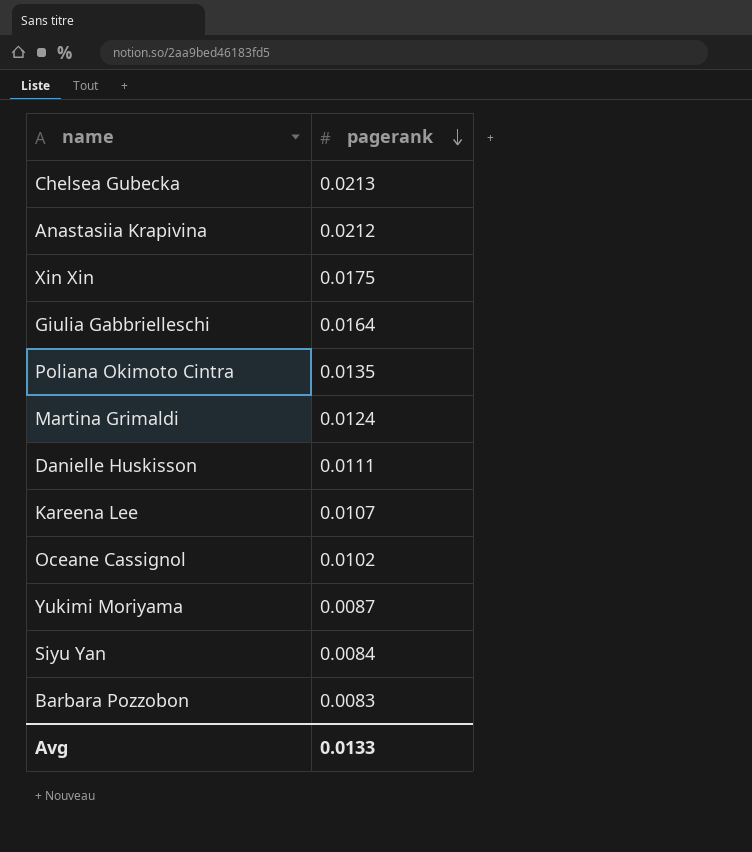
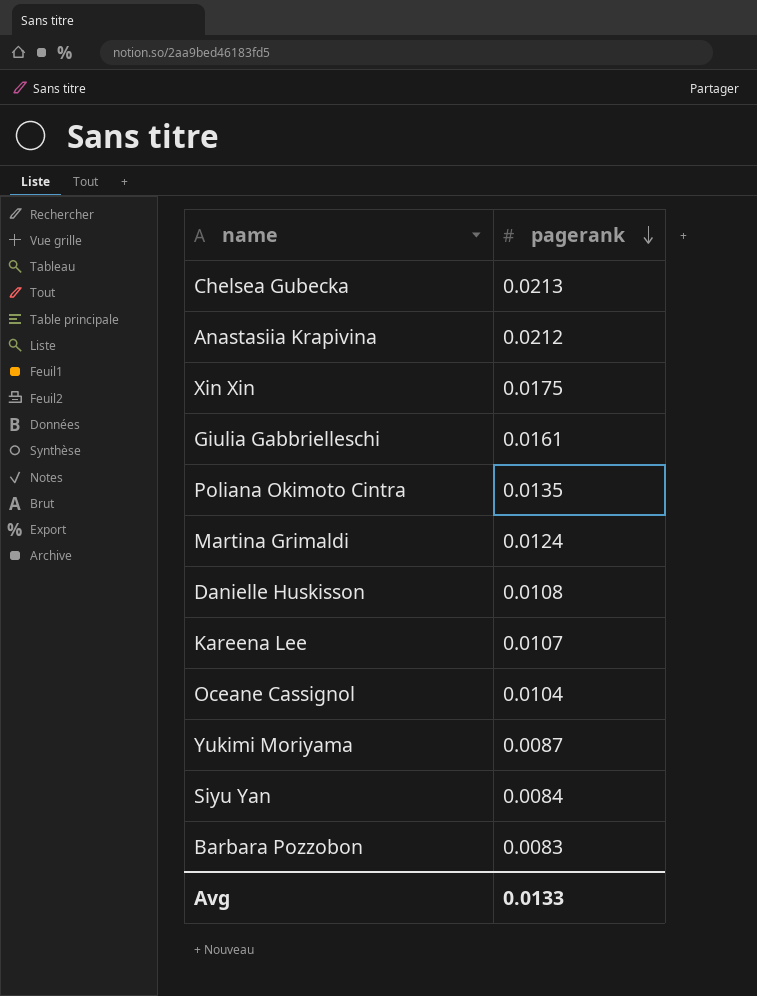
Giulia Gabbrielleschi | pagerank: 0.0164 -> 0.0161
Danielle Huskisson | pagerank: 0.0111 -> 0.0108
Oceane Cassignol | pagerank: 0.0102 -> 0.0104

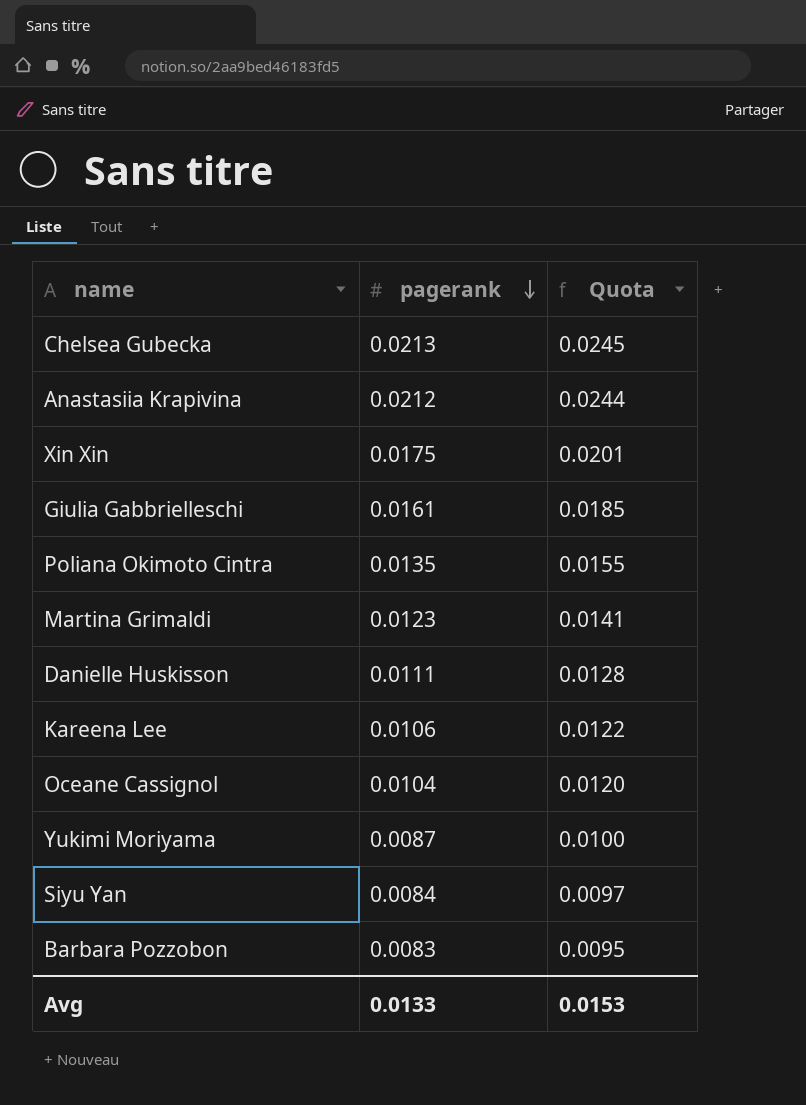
column Quota | formula: none -> [pagerank] * 1.15
Martina Grimaldi | pagerank: 0.0124 -> 0.0123
Danielle Huskisson | pagerank: 0.0108 -> 0.0111
Kareena Lee | pagerank: 0.0107 -> 0.0106

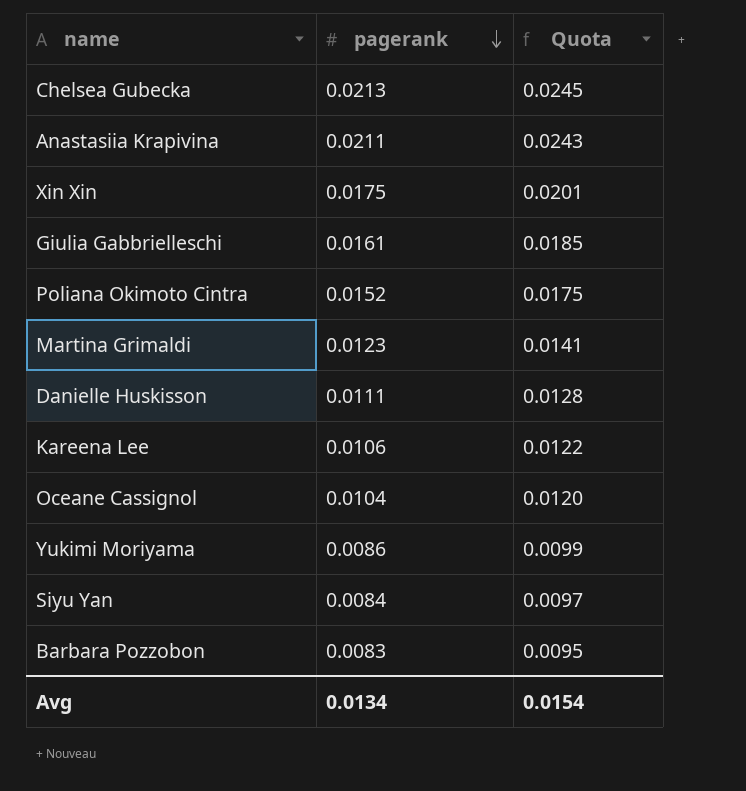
Anastasiia Krapivina | pagerank: 0.0212 -> 0.0211
Anastasiia Krapivina | Quota: 0.0244 -> 0.0243
Poliana Okimoto Cintra | pagerank: 0.0135 -> 0.0152
Poliana Okimoto Cintra | Quota: 0.0155 -> 0.0175
Yukimi Moriyama | pagerank: 0.0087 -> 0.0086
Yukimi Moriyama | Quota: 0.0100 -> 0.0099
Avg | pagerank: 0.0133 -> 0.0134
Avg | Quota: 0.0153 -> 0.0154

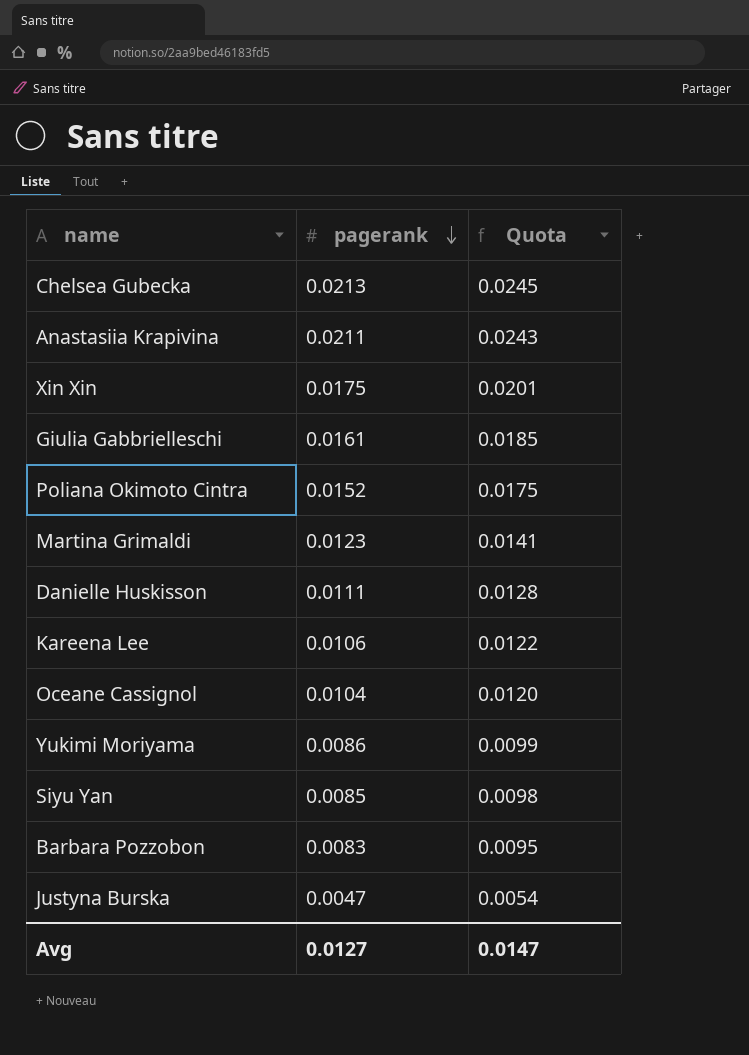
Siyu Yan | pagerank: 0.0084 -> 0.0085
Siyu Yan | Quota: 0.0097 -> 0.0098
row Justyna Burska: none -> 0.0047 | 0.0054
Avg | pagerank: 0.0134 -> 0.0127
Avg | Quota: 0.0154 -> 0.0147

